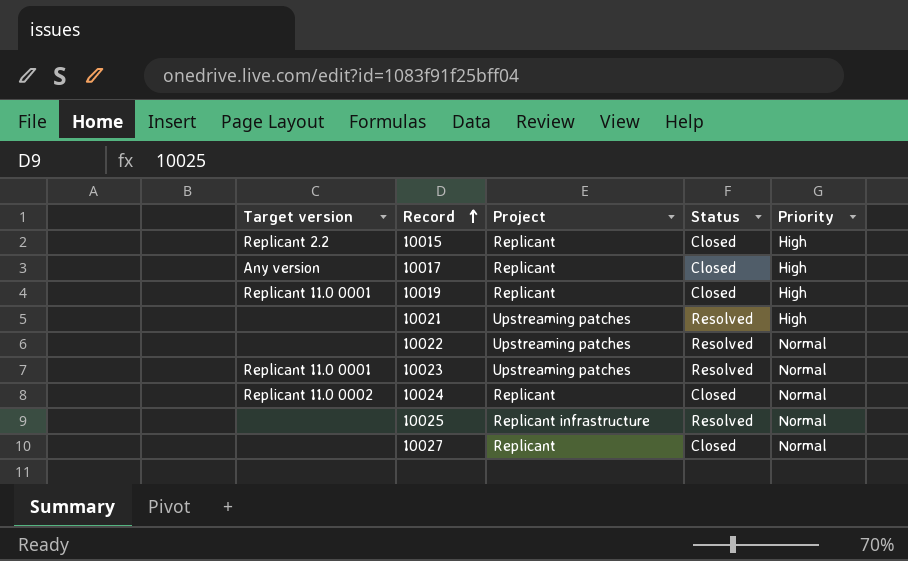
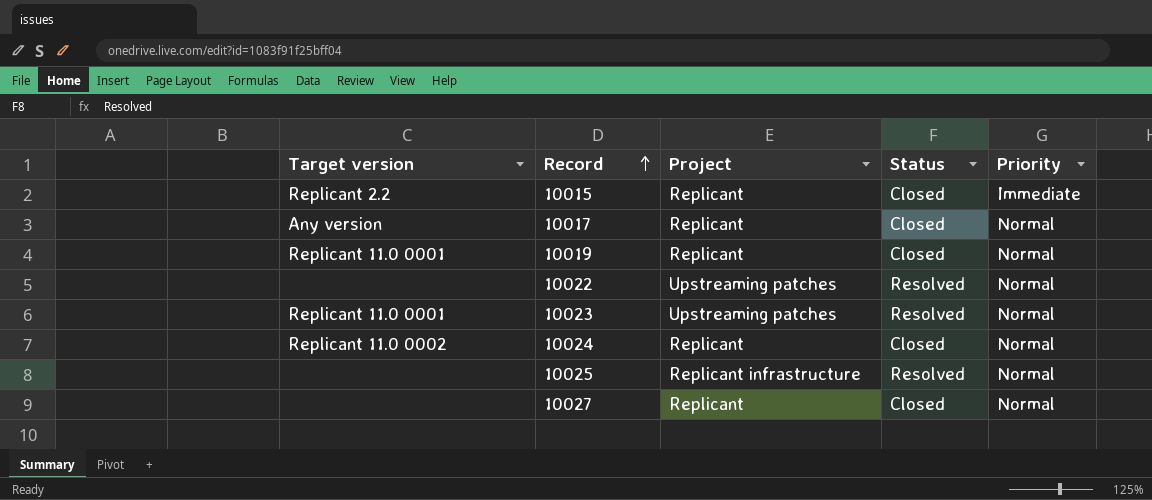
row 10021: none | Upstreaming patches | Resolved | High -> none
10015 | Priority: High -> Immediate
10017 | Priority: High -> Normal
10019 | Priority: High -> Normal

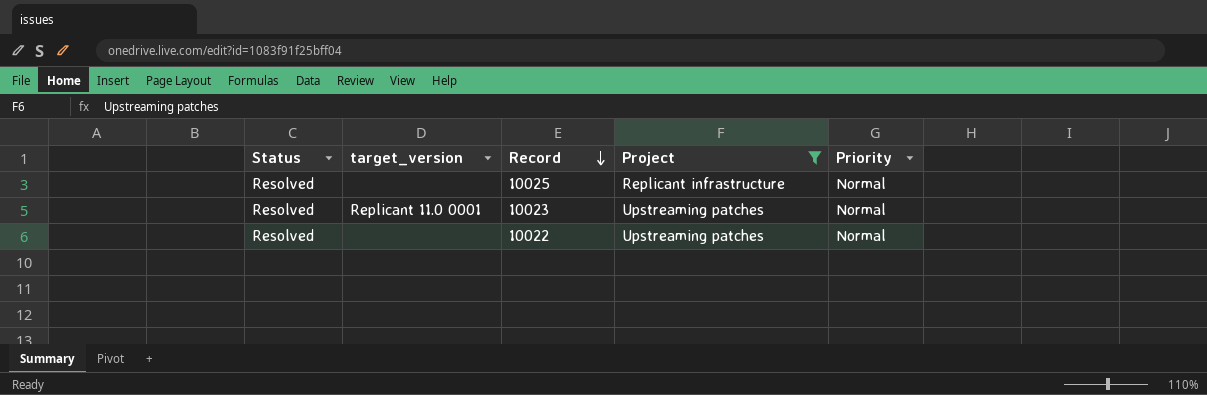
filter: none -> Project != Replicant
row order: Record ascending -> Record descending
column Status | position: 4 -> 1
column name: Target version -> target_version

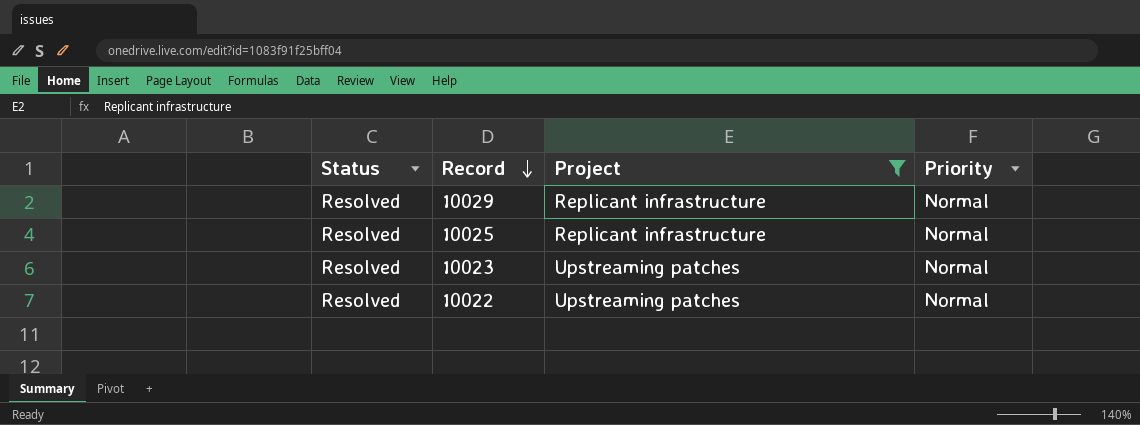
column target_version | position: 2 -> none
row 10029: none -> Resolved | Replicant infrastructure | Normal

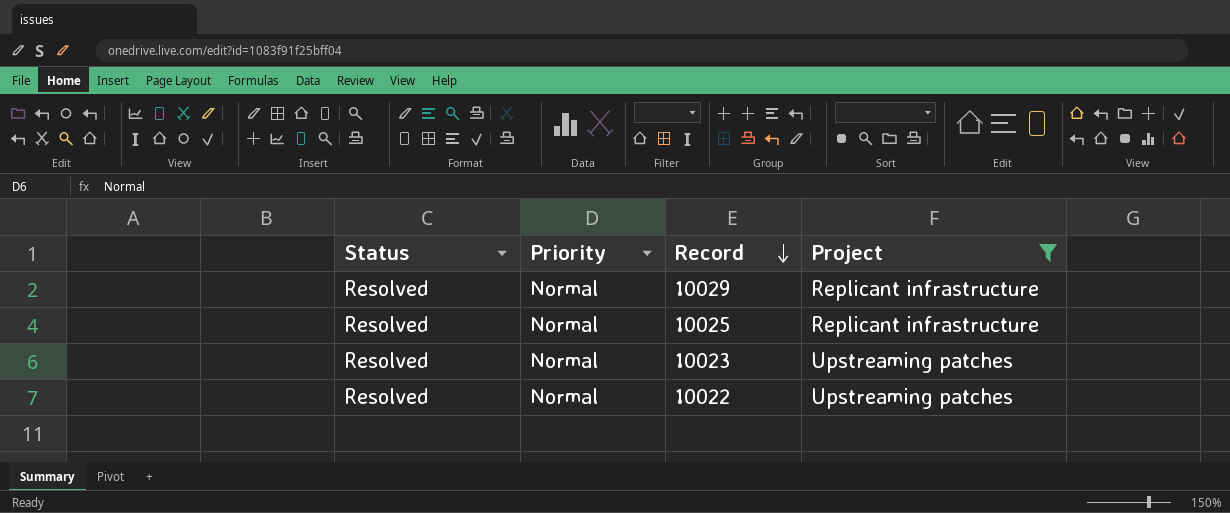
column Priority | position: 4 -> 2

